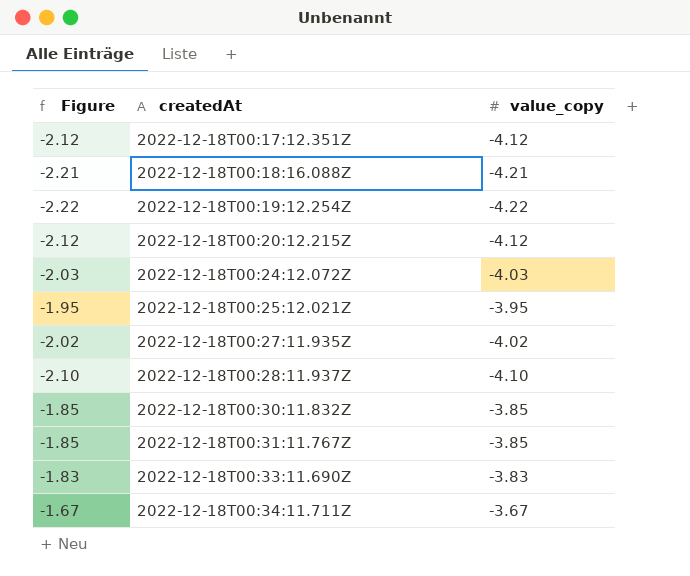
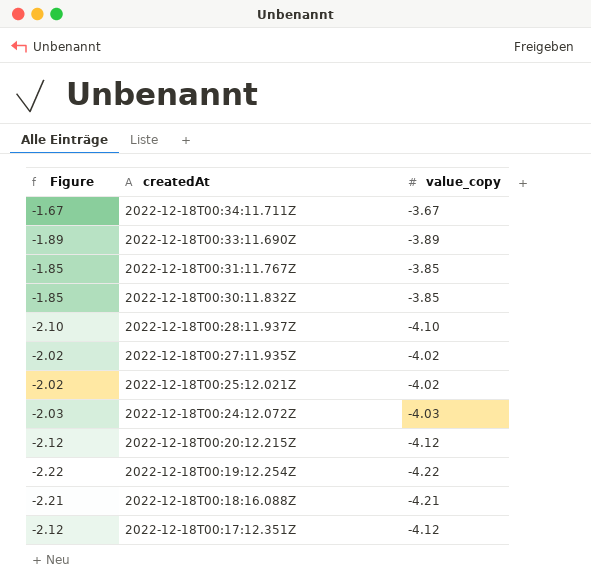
row order: createdAt ascending -> createdAt descending
2022-12-18T00:33:11.690Z | Figure: -1.83 -> -1.89
2022-12-18T00:33:11.690Z | value_copy: -3.83 -> -3.89
2022-12-18T00:25:12.021Z | Figure: -1.95 -> -2.02
2022-12-18T00:25:12.021Z | value_copy: -3.95 -> -4.02

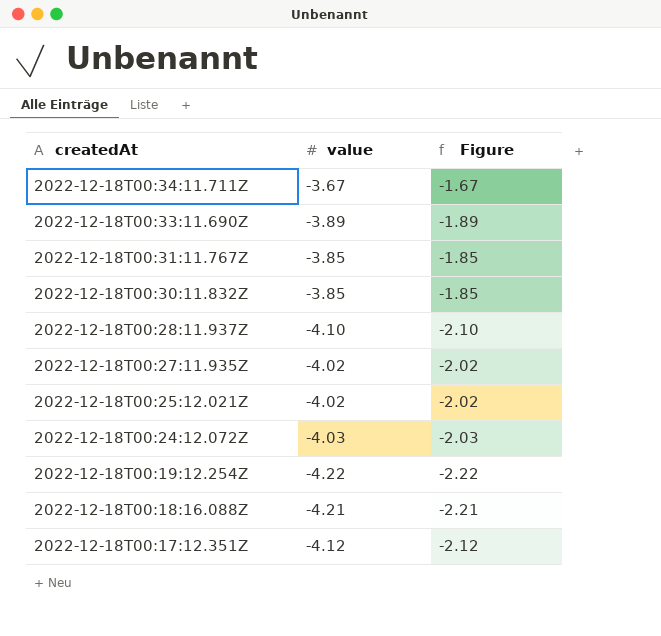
column name: value_copy -> value
column Figure | position: 1 -> 3
row 2022-12-18T00:20:12.215Z: -2.12 | -4.12 -> none

